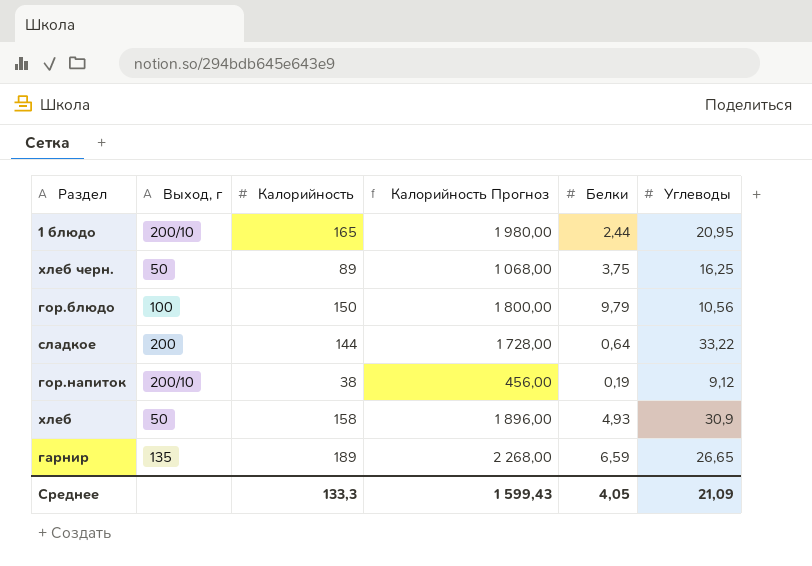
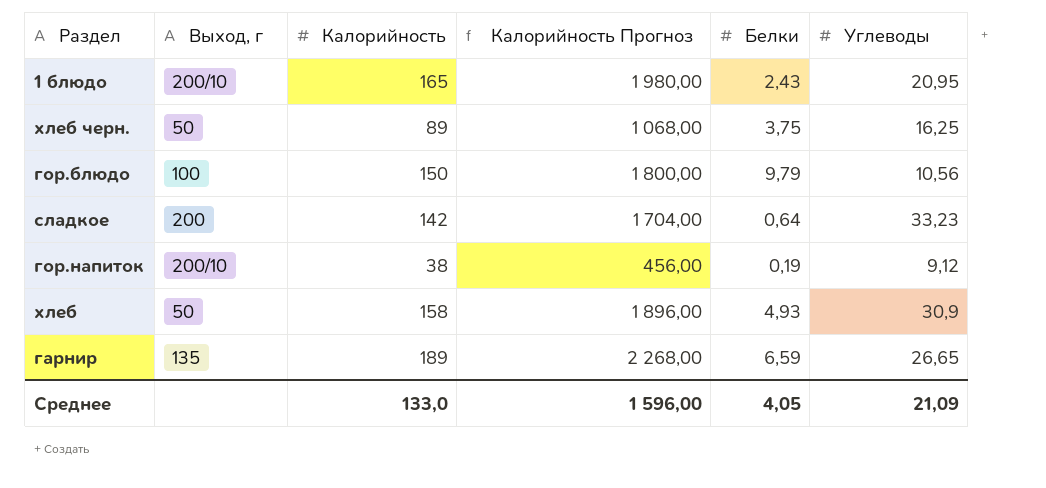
1 блюдо | Белки: 2,44 -> 2,43
сладкое | Калорийность: 144 -> 142
сладкое | Калорийность Прогноз: 1 728,00 -> 1 704,00
сладкое | Углеводы: 33,22 -> 33,23
Среднее | Калорийность: 133,3 -> 133,0
Среднее | Калорийность Прогноз: 1 599,43 -> 1 596,00

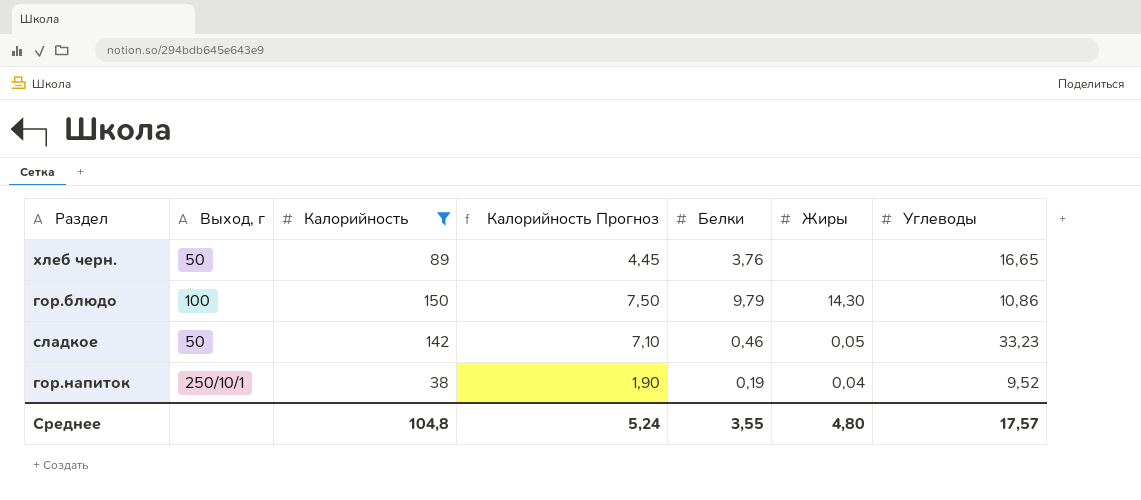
filter: none -> Калорийность <= 150
column Калорийность Прогноз | formula: [Калорийность] * 12 -> [Калорийность] * 0,05
column Жиры | position: none -> 6
хлеб черн. | Белки: 3,75 -> 3,76
хлеб черн. | Углеводы: 16,25 -> 16,65
гор.блюдо | Углеводы: 10,56 -> 10,86
сладкое | Выход, г: 200 -> 50
сладкое | Белки: 0,64 -> 0,46
гор.напиток | Выход, г: 200/10 -> 250/10/1
гор.напиток | Углеводы: 9,12 -> 9,52
Среднее | Калорийность: 133,0 -> 104,8
Среднее | Калорийность Прогноз: 1 596,00 -> 5,24
Среднее | Белки: 4,05 -> 3,55
Среднее | Углеводы: 21,09 -> 17,57

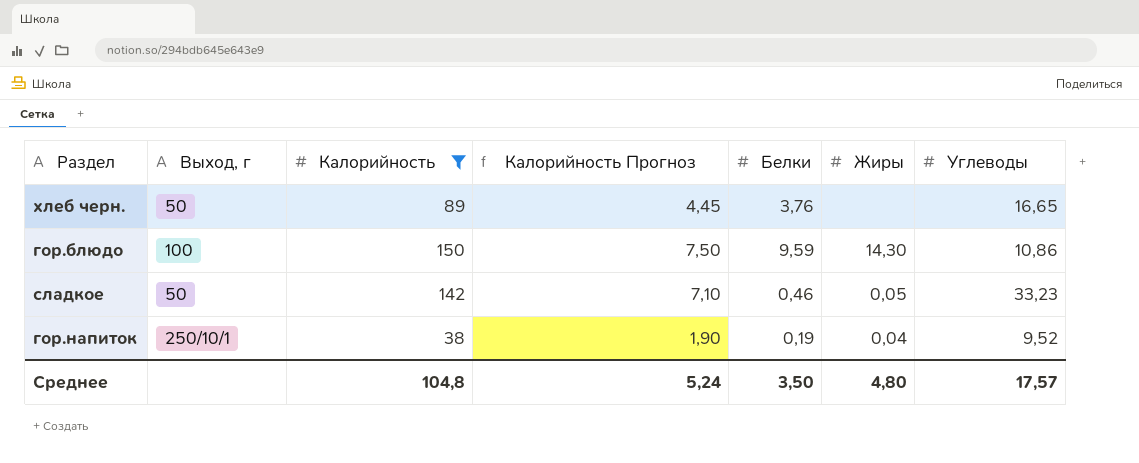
гор.блюдо | Белки: 9,79 -> 9,59
Среднее | Белки: 3,55 -> 3,50

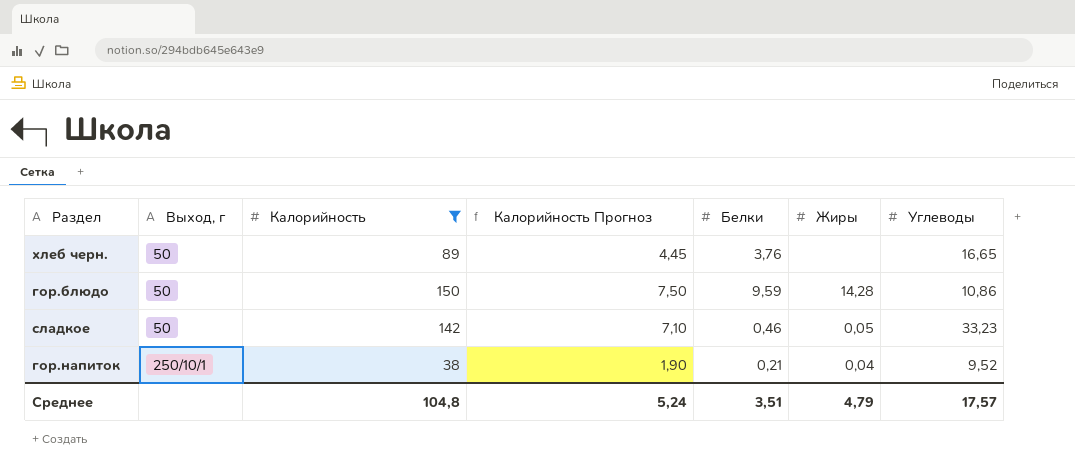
гор.блюдо | Выход, г: 100 -> 50
гор.блюдо | Жиры: 14,30 -> 14,28
гор.напиток | Белки: 0,19 -> 0,21
Среднее | Белки: 3,50 -> 3,51
Среднее | Жиры: 4,80 -> 4,79

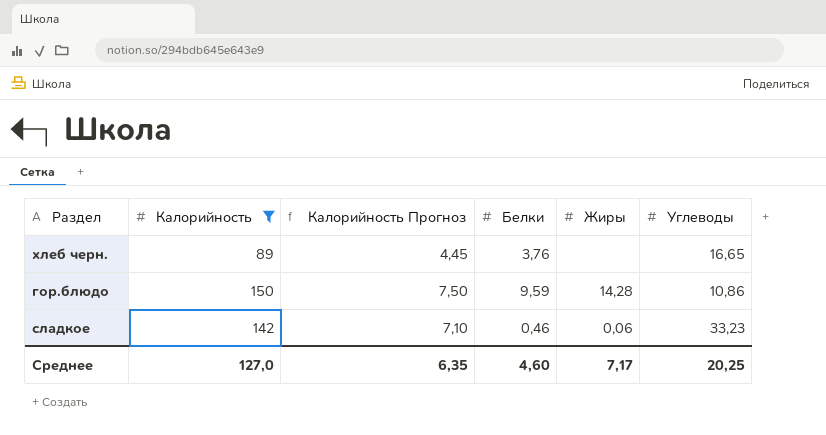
column Выход, г | position: 2 -> none
row гор.напиток: 250/10/1 | 38 | 1,90 | 0,21 | 0,04 | 9,52 -> none
сладкое | Жиры: 0,05 -> 0,06
Среднее | Калорийность: 104,8 -> 127,0
Среднее | Калорийность Прогноз: 5,24 -> 6,35
Среднее | Белки: 3,51 -> 4,60
Среднее | Жиры: 4,79 -> 7,17
Среднее | Углеводы: 17,57 -> 20,25

